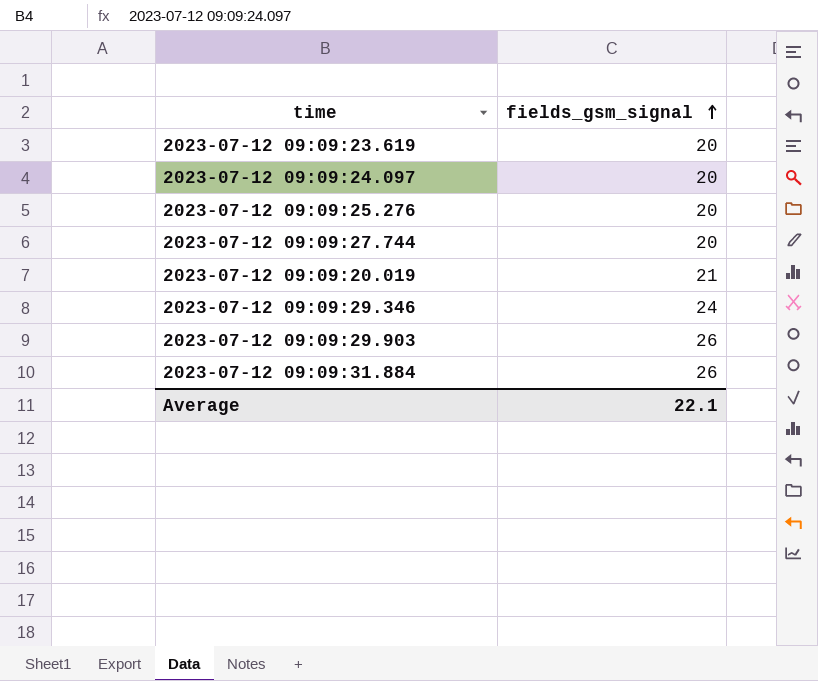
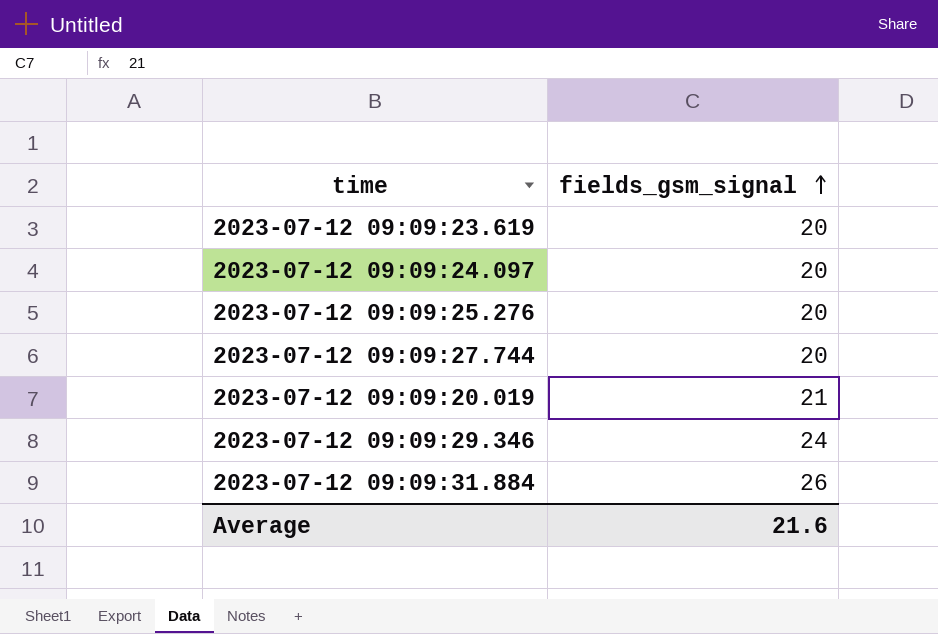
row 2023-07-12 09:09:29.903: 26 -> none
Average | fields_gsm_signal: 22.1 -> 21.6

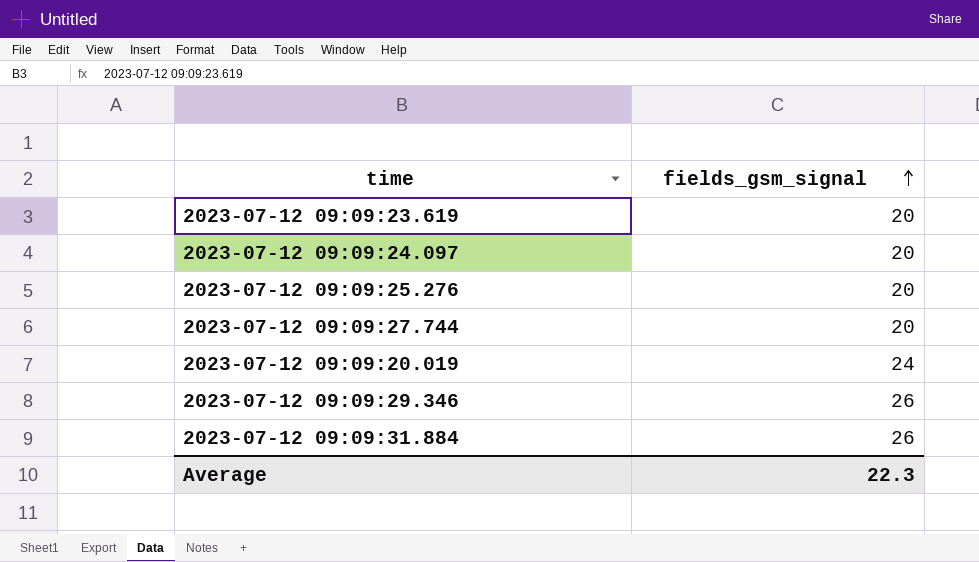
2023-07-12 09:09:20.019 | fields_gsm_signal: 21 -> 24
2023-07-12 09:09:29.346 | fields_gsm_signal: 24 -> 26
Average | fields_gsm_signal: 21.6 -> 22.3

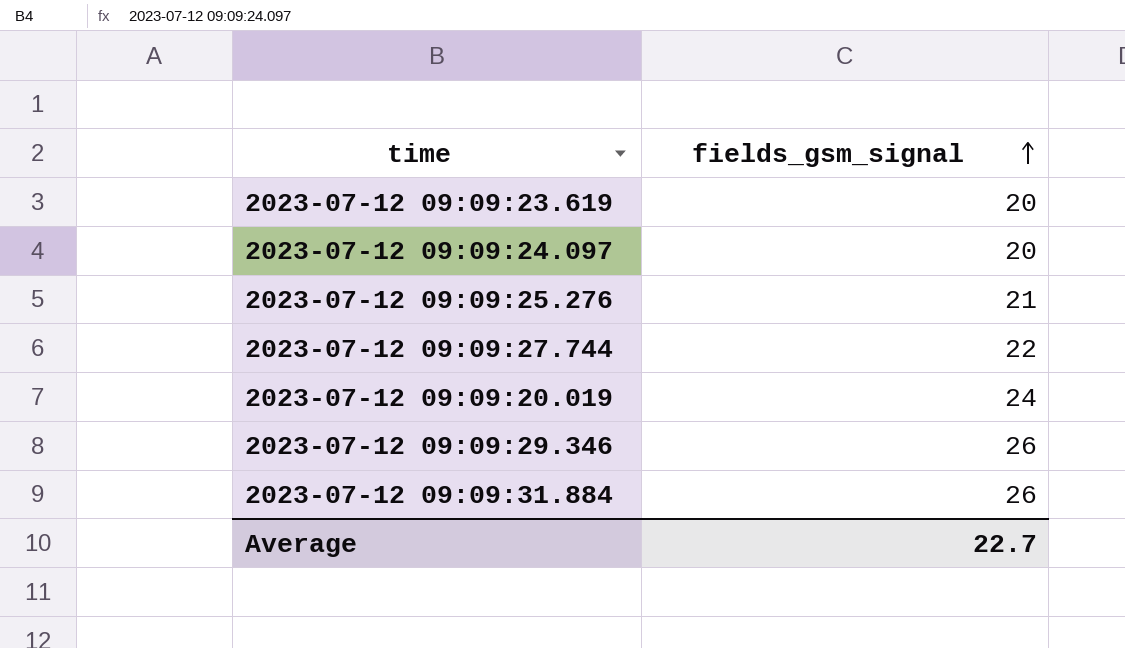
2023-07-12 09:09:25.276 | fields_gsm_signal: 20 -> 21
2023-07-12 09:09:27.744 | fields_gsm_signal: 20 -> 22
Average | fields_gsm_signal: 22.3 -> 22.7

